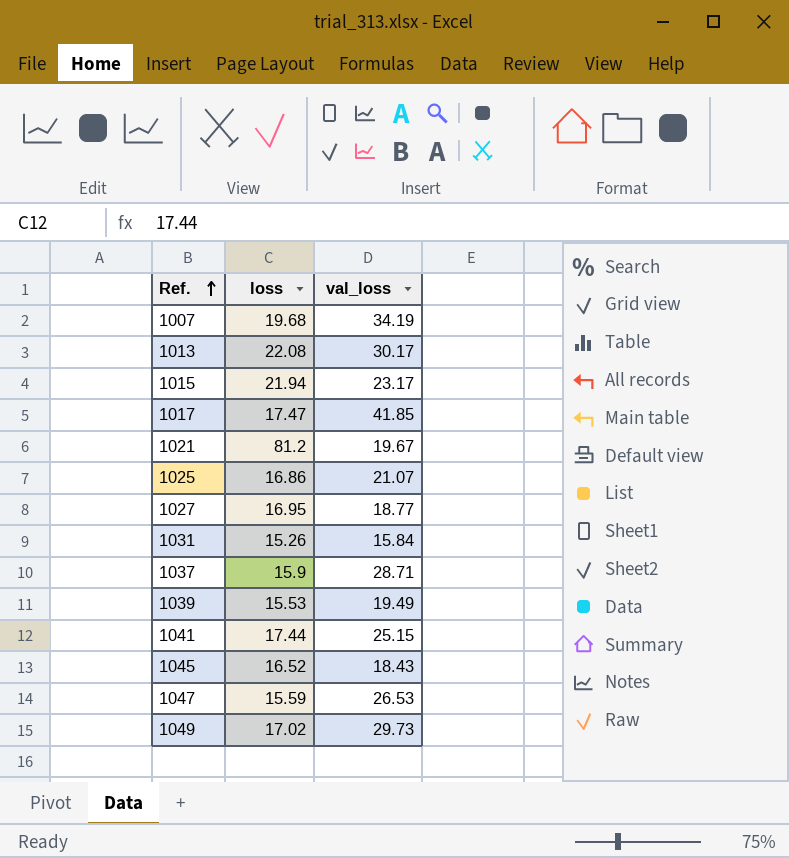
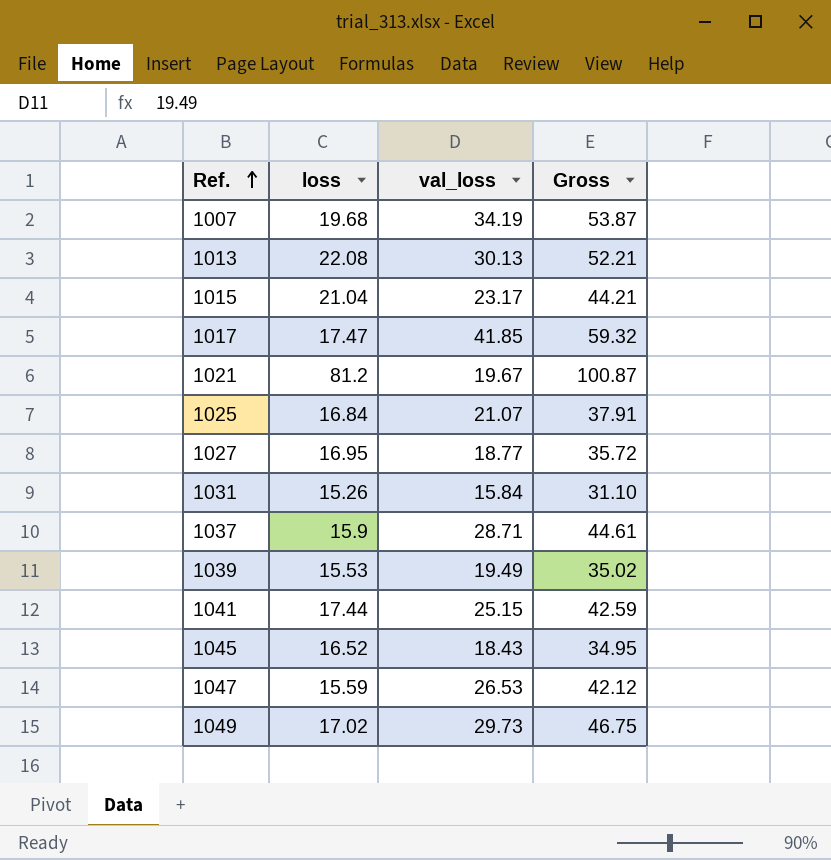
column Gross | formula: none -> [loss] + [val_loss]
1013 | val_loss: 30.17 -> 30.13
1015 | loss: 21.94 -> 21.04
1025 | loss: 16.86 -> 16.84

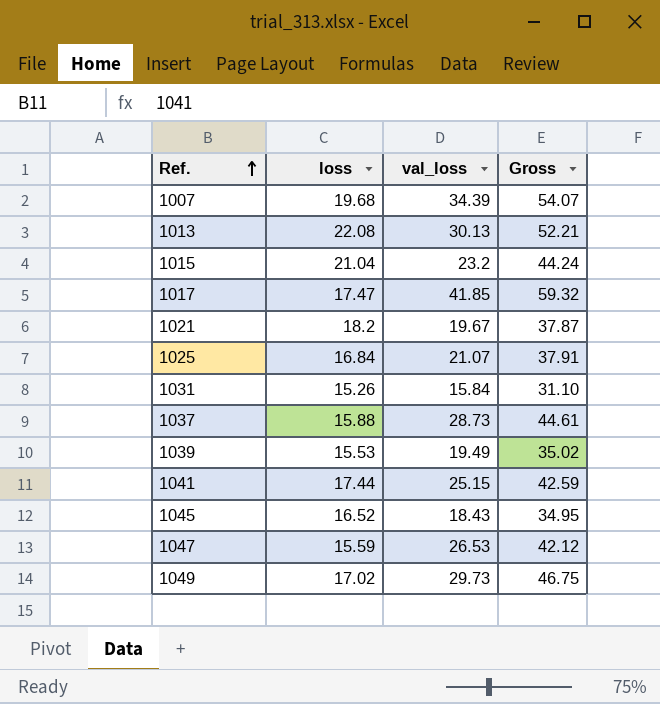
row 1027: 16.95 | 18.77 | 35.72 -> none
1007 | val_loss: 34.19 -> 34.39
1007 | Gross: 53.87 -> 54.07
1015 | val_loss: 23.17 -> 23.2
1015 | Gross: 44.21 -> 44.24
1021 | loss: 81.2 -> 18.2
1021 | Gross: 100.87 -> 37.87
1037 | loss: 15.9 -> 15.88
1037 | val_loss: 28.71 -> 28.73

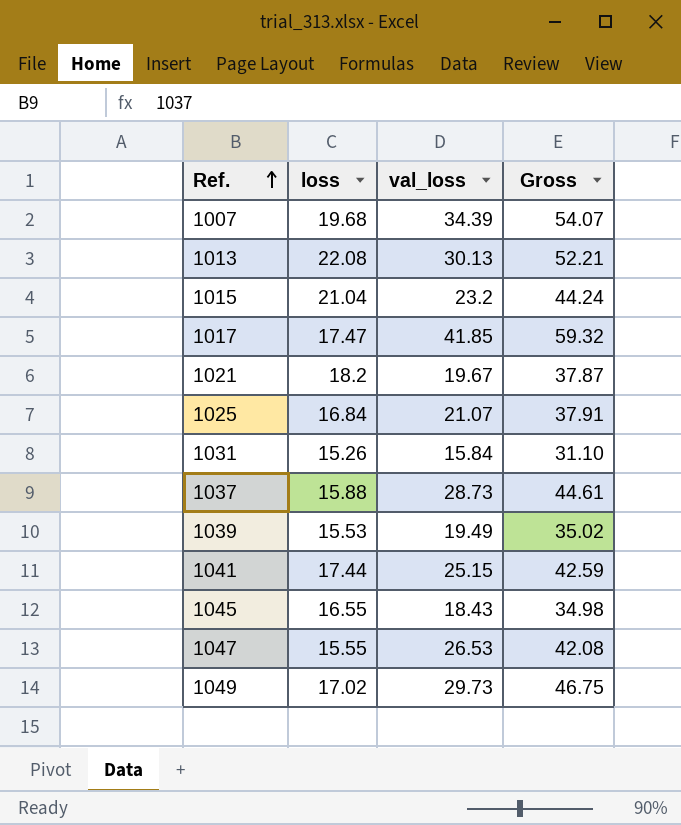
1045 | loss: 16.52 -> 16.55
1045 | Gross: 34.95 -> 34.98
1047 | loss: 15.59 -> 15.55
1047 | Gross: 42.12 -> 42.08

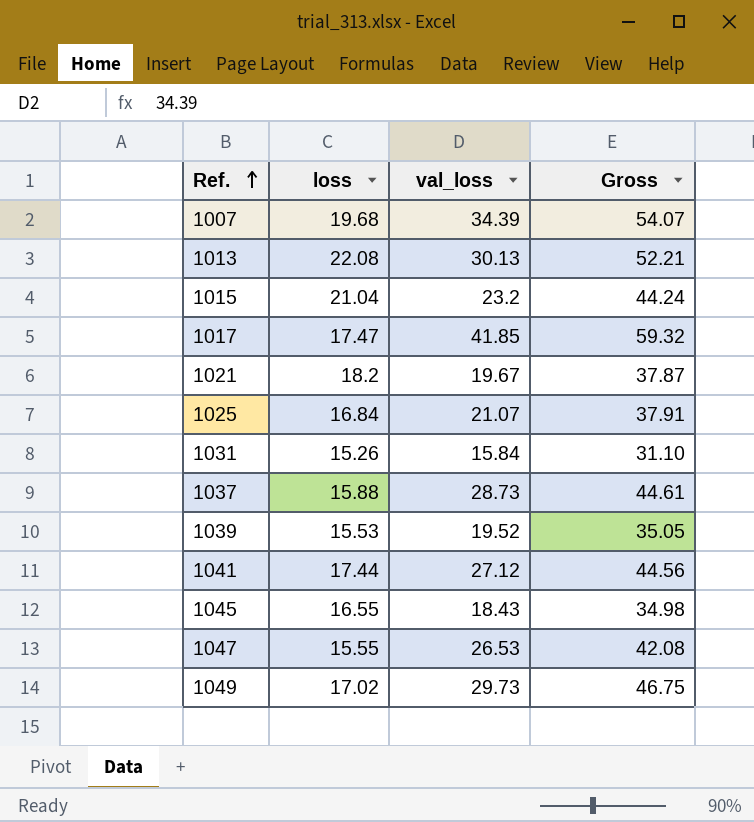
1039 | val_loss: 19.49 -> 19.52
1039 | Gross: 35.02 -> 35.05
1041 | val_loss: 25.15 -> 27.12
1041 | Gross: 42.59 -> 44.56

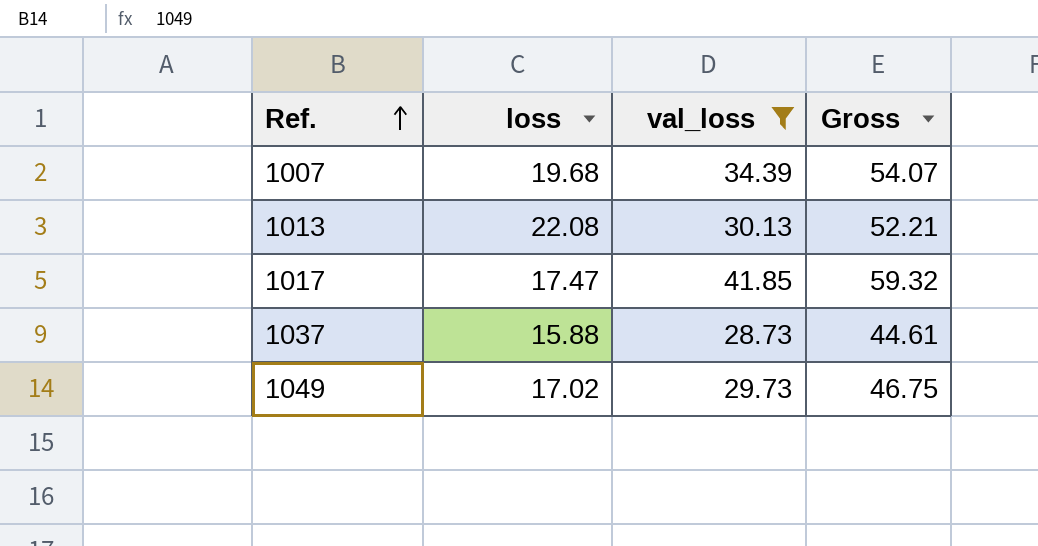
filter: none -> val_loss >= 28.73

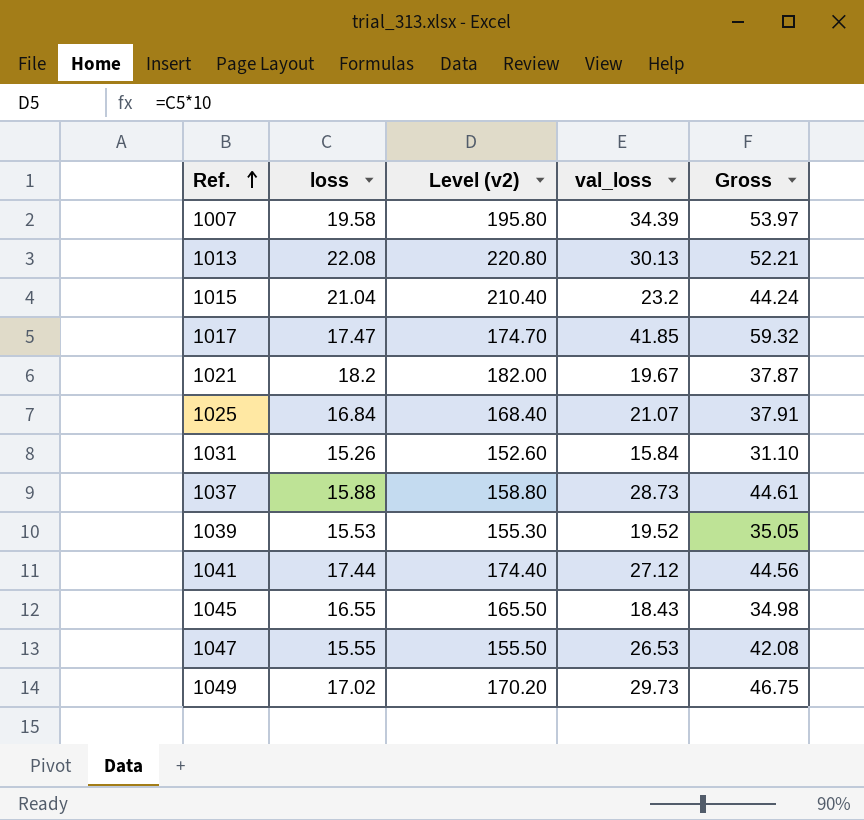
filter: val_loss >= 28.73 -> none
column Level (v2) | formula: none -> [loss] * 10
1007 | loss: 19.68 -> 19.58
1007 | Gross: 54.07 -> 53.97

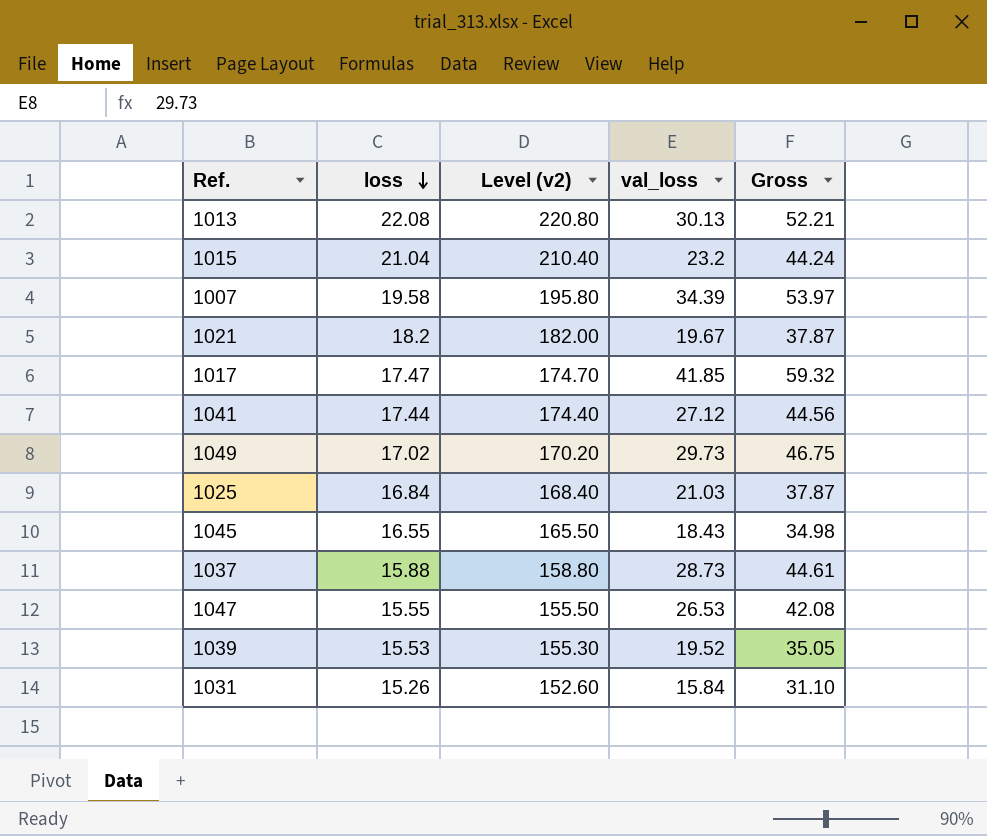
row order: Ref. ascending -> loss descending
1025 | val_loss: 21.07 -> 21.03
1025 | Gross: 37.91 -> 37.87

